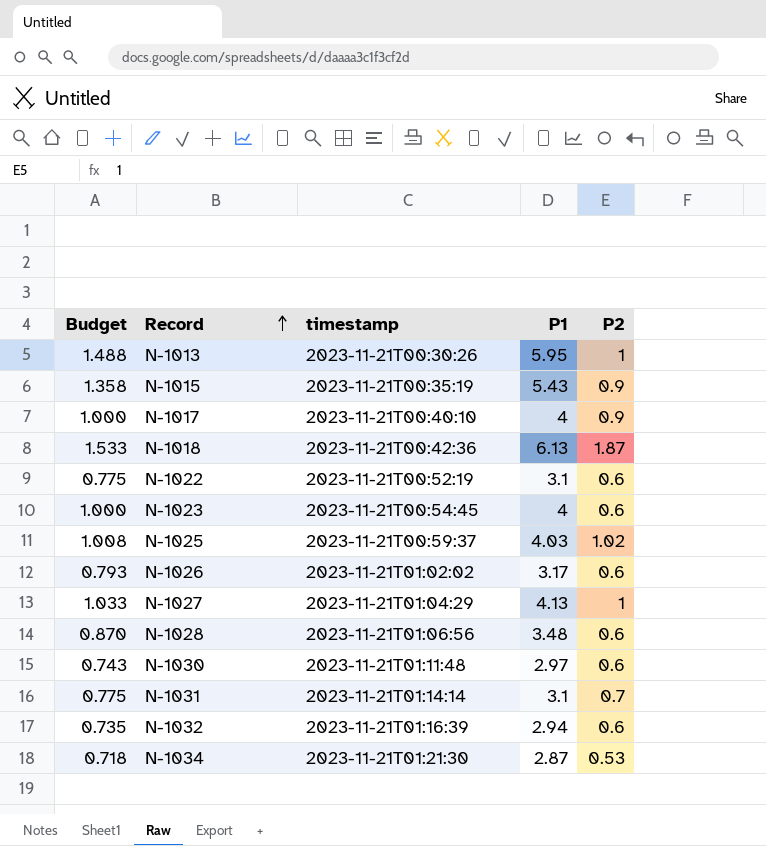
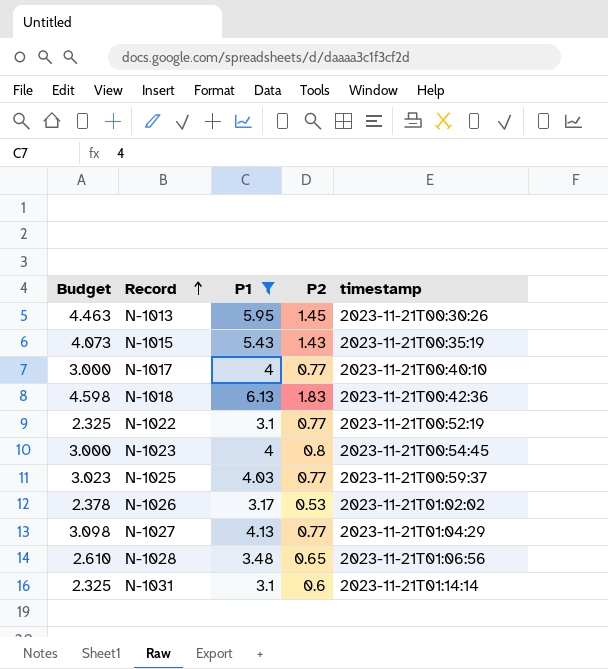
filter: none -> P1 >= 3.1
column Budget | formula: [P1] * 0.25 -> [P1] * 0.75
column timestamp | position: 3 -> 5
N-1013 | P2: 1 -> 1.45
N-1015 | P2: 0.9 -> 1.43
N-1017 | P2: 0.9 -> 0.77
N-1018 | P2: 1.87 -> 1.83
N-1022 | P2: 0.6 -> 0.77
N-1023 | P2: 0.6 -> 0.8
N-1025 | P2: 1.02 -> 0.77
N-1026 | P2: 0.6 -> 0.53
N-1027 | P2: 1 -> 0.77
N-1028 | P2: 0.6 -> 0.65
N-1031 | P2: 0.7 -> 0.6

